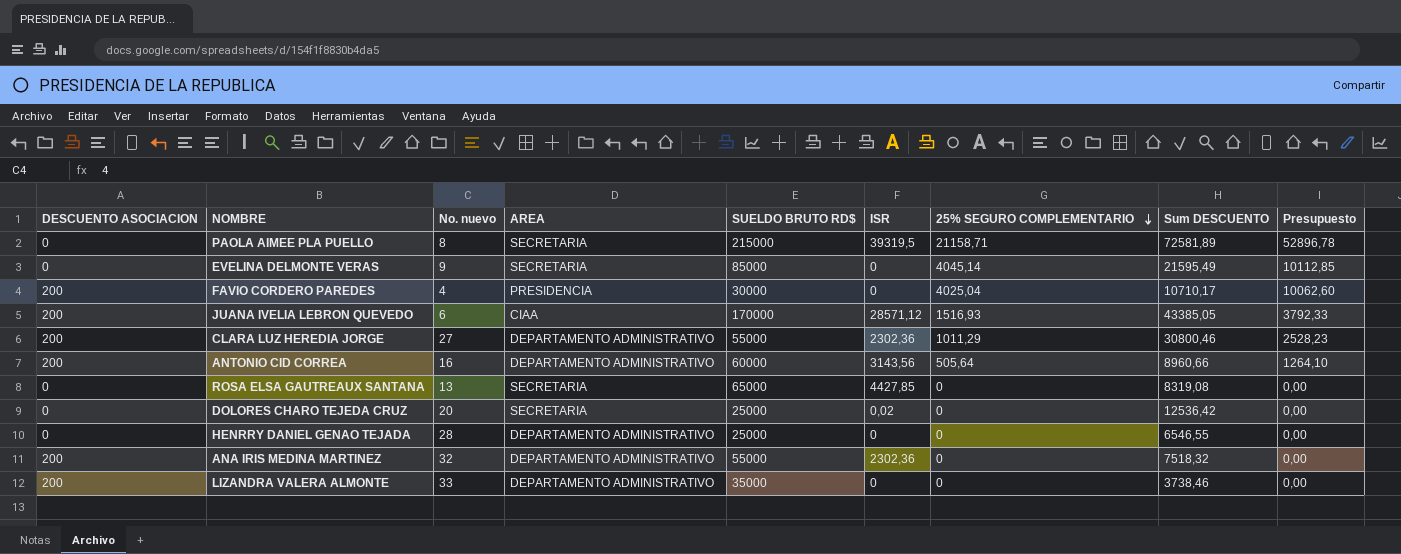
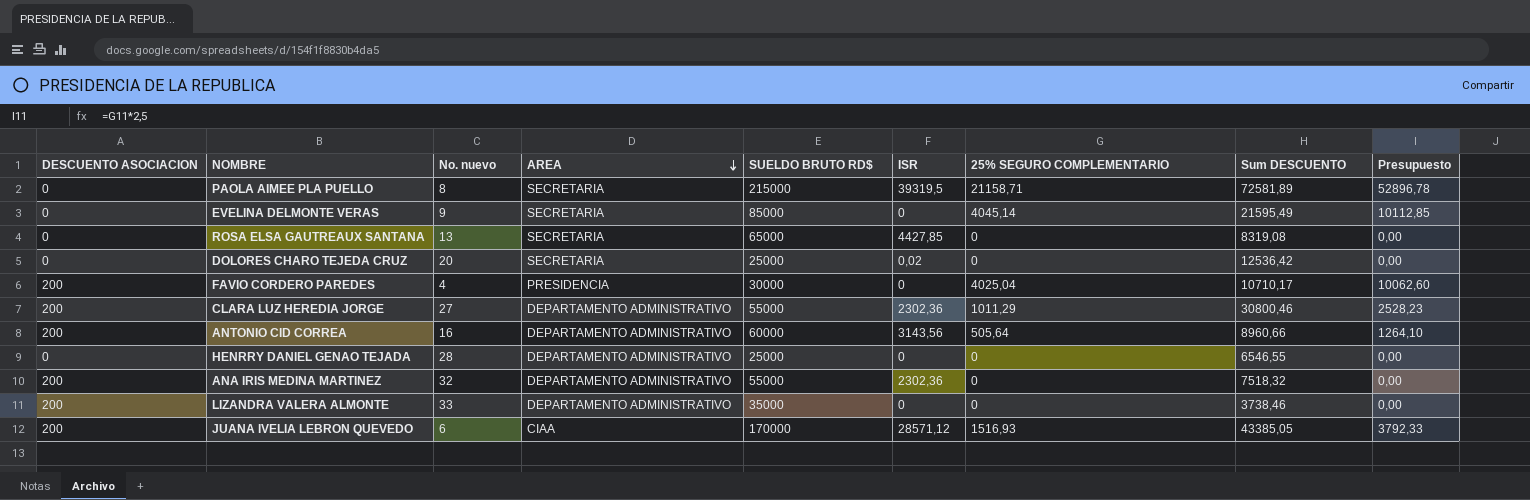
row order: 25% SEGURO COMPLEMENTARIO descending -> AREA descending

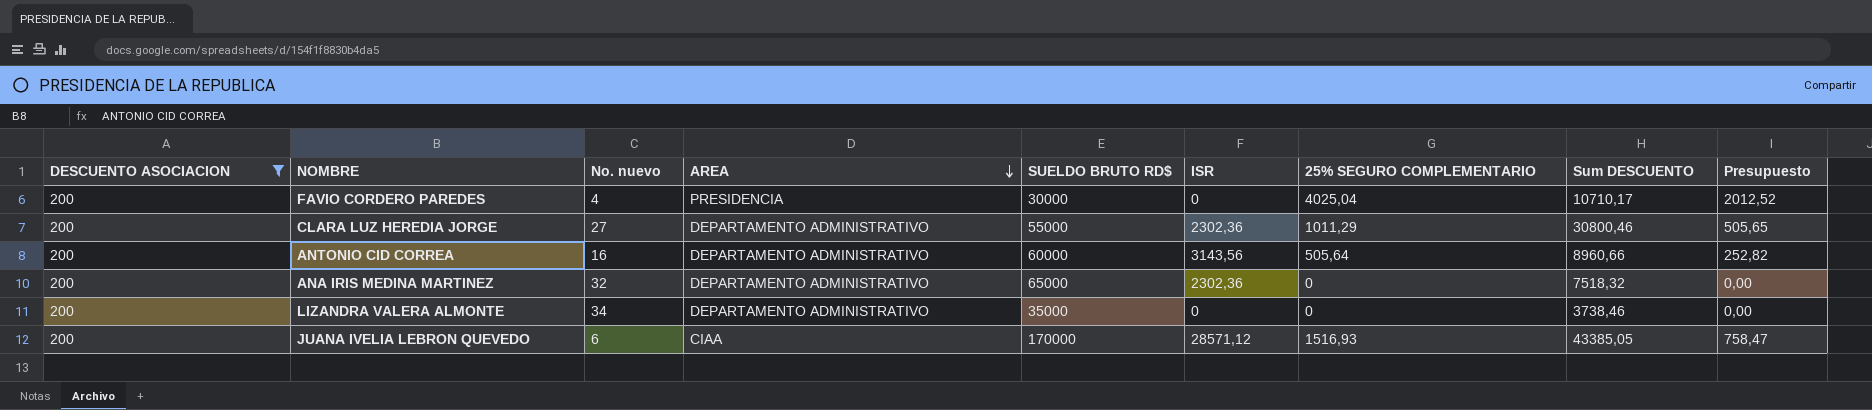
filter: none -> DESCUENTO ASOCIACION = 200
column Presupuesto | formula: [25% SEGURO COMPLEMENTARIO] * 2,5 -> [25% SEGURO COMPLEMENTARIO] * 0,5
ANA IRIS MEDINA MARTINEZ | SUELDO BRUTO RD$: 55000 -> 65000
LIZANDRA VALERA ALMONTE | No. nuevo: 33 -> 34

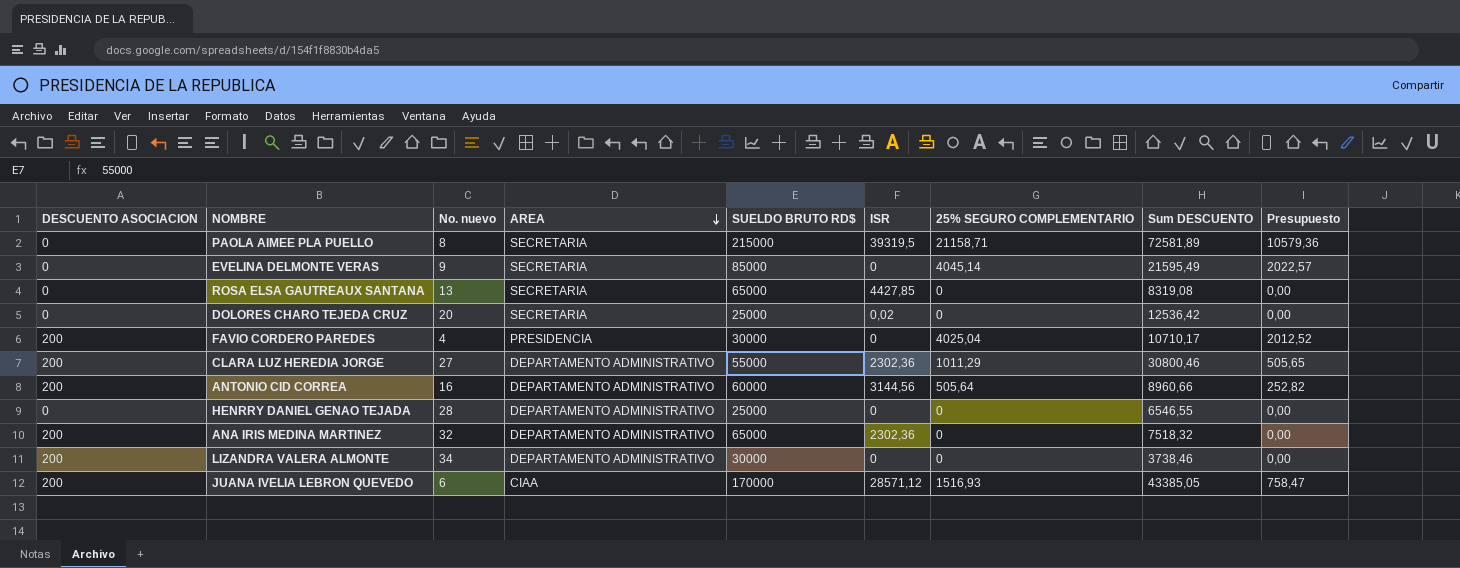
filter: DESCUENTO ASOCIACION = 200 -> none
ANTONIO CID CORREA | ISR: 3143,56 -> 3144,56
LIZANDRA VALERA ALMONTE | SUELDO BRUTO RD$: 35000 -> 30000

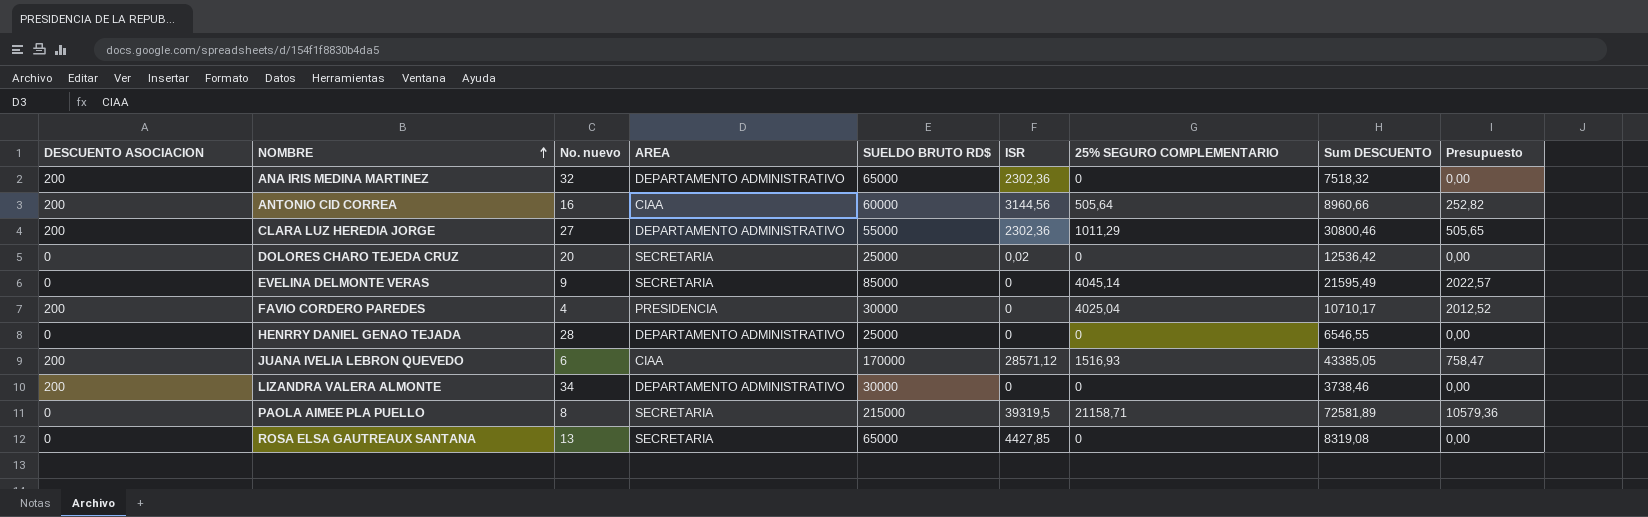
row order: AREA descending -> NOMBRE ascending
ANTONIO CID CORREA | AREA: DEPARTAMENTO ADMINISTRATIVO -> CIAA

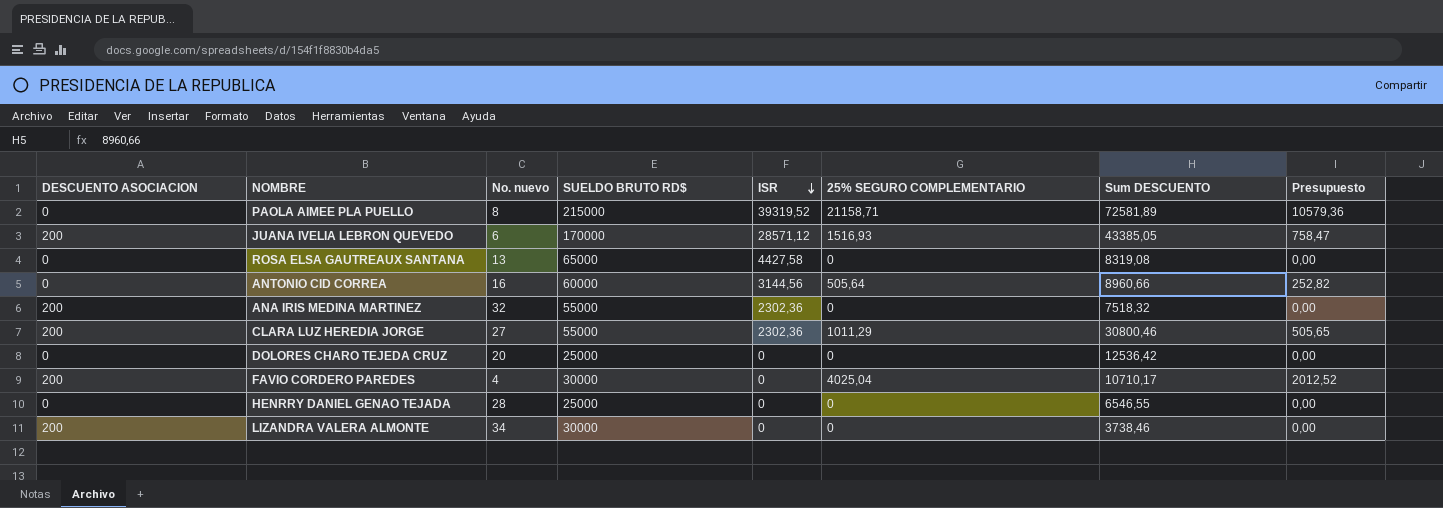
row order: NOMBRE ascending -> ISR descending
column AREA | position: 4 -> none
row EVELINA DELMONTE VERAS: 0 | 9 | SECRETARIA | 85000 | 0 | 4045,14 | 21595,49 | 2022,57 -> none
PAOLA AIMEE PLA PUELLO | ISR: 39319,5 -> 39319,52
ROSA ELSA GAUTREAUX SANTANA | ISR: 4427,85 -> 4427,58
ANTONIO CID CORREA | DESCUENTO ASOCIACION: 200 -> 0
ANA IRIS MEDINA MARTINEZ | SUELDO BRUTO RD$: 65000 -> 55000
DOLORES CHARO TEJEDA CRUZ | ISR: 0,02 -> 0

